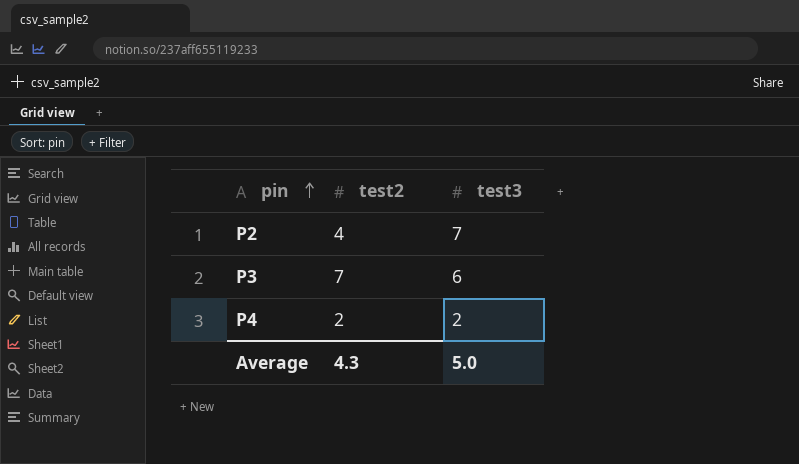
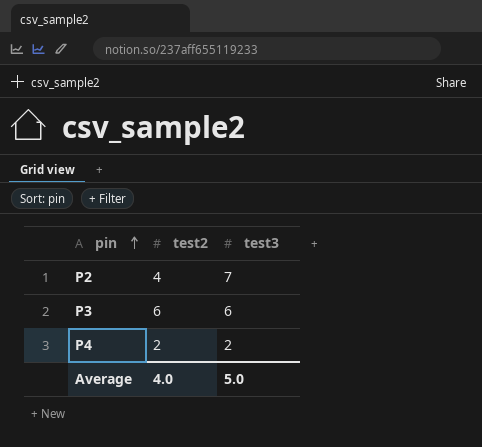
P3 | test2: 7 -> 6
Average | test2: 4.3 -> 4.0

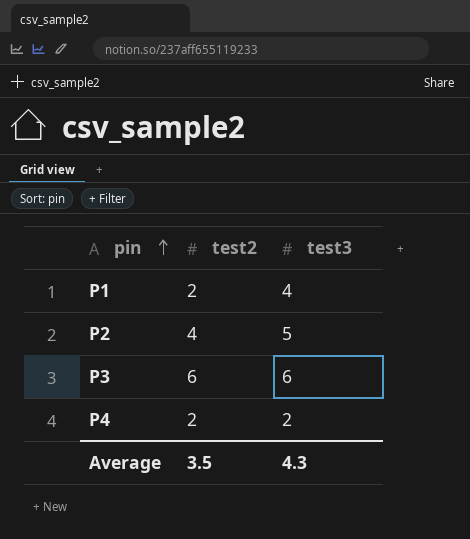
row P1: none -> 2 | 4
P2 | test3: 7 -> 5
Average | test2: 4.0 -> 3.5
Average | test3: 5.0 -> 4.3

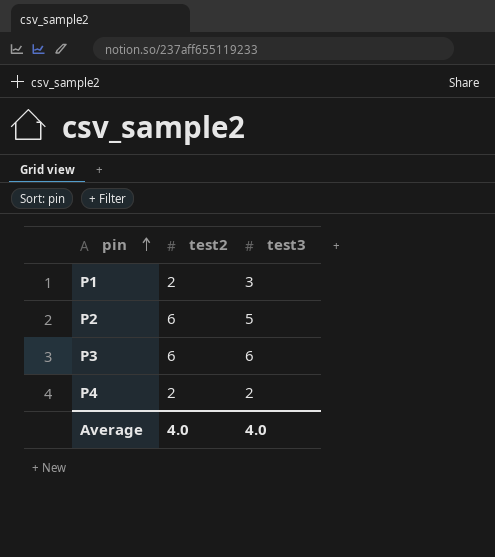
P1 | test3: 4 -> 3
P2 | test2: 4 -> 6
Average | test2: 3.5 -> 4.0
Average | test3: 4.3 -> 4.0

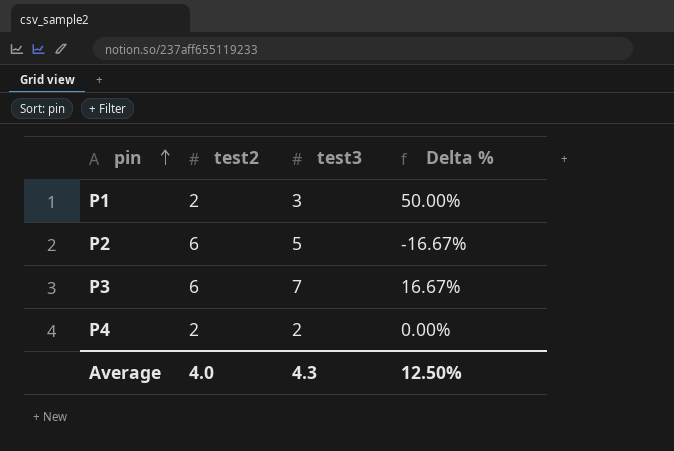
column Delta % | formula: none -> ([test3] - [test2]) / [test2]
P3 | test3: 6 -> 7
Average | test3: 4.0 -> 4.3

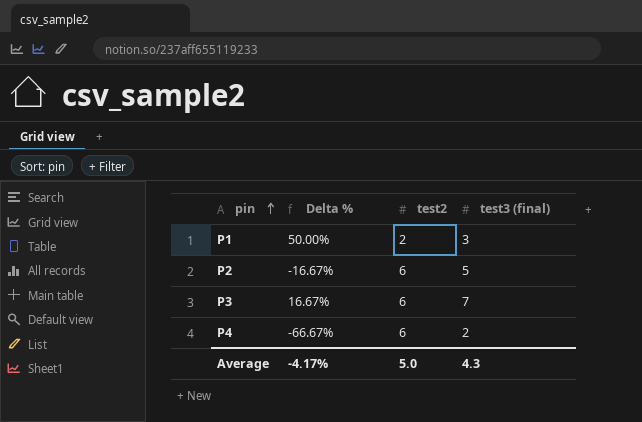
column Delta % | position: 4 -> 2
column name: test3 -> test3 (final)
P4 | Delta %: 0.00% -> -66.67%
P4 | test2: 2 -> 6
Average | Delta %: 12.50% -> -4.17%
Average | test2: 4.0 -> 5.0

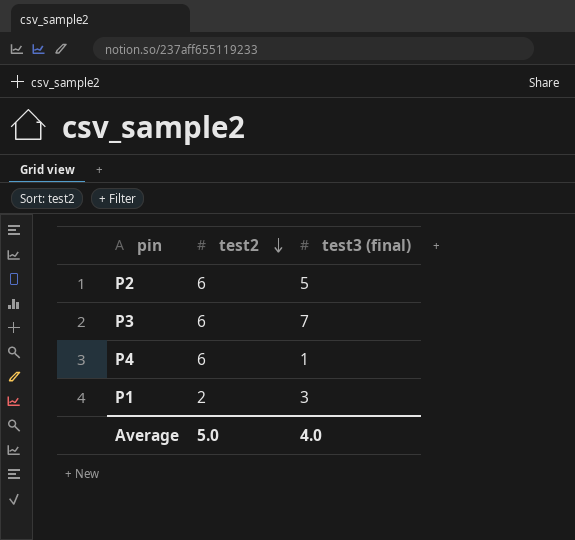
row order: pin ascending -> test2 descending
column Delta % | formula: ([test3 (final)] - [test2]) / [test2] -> none
P4 | test3 (final): 2 -> 1
Average | test3 (final): 4.3 -> 4.0

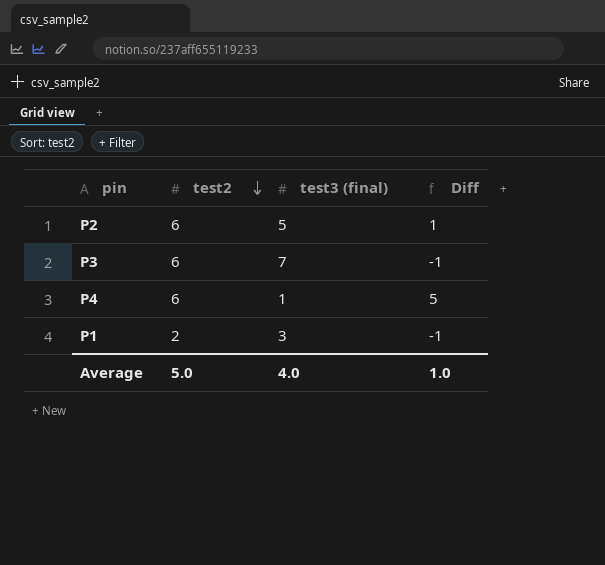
column Diff | formula: none -> [test2] - [test3 (final)]

